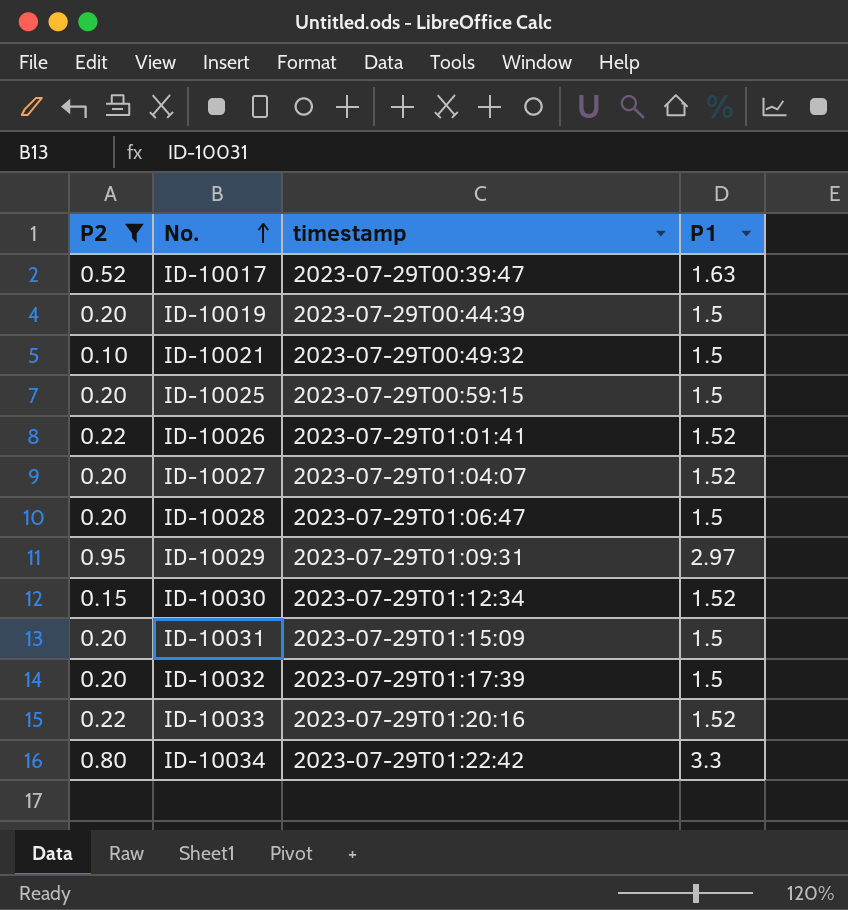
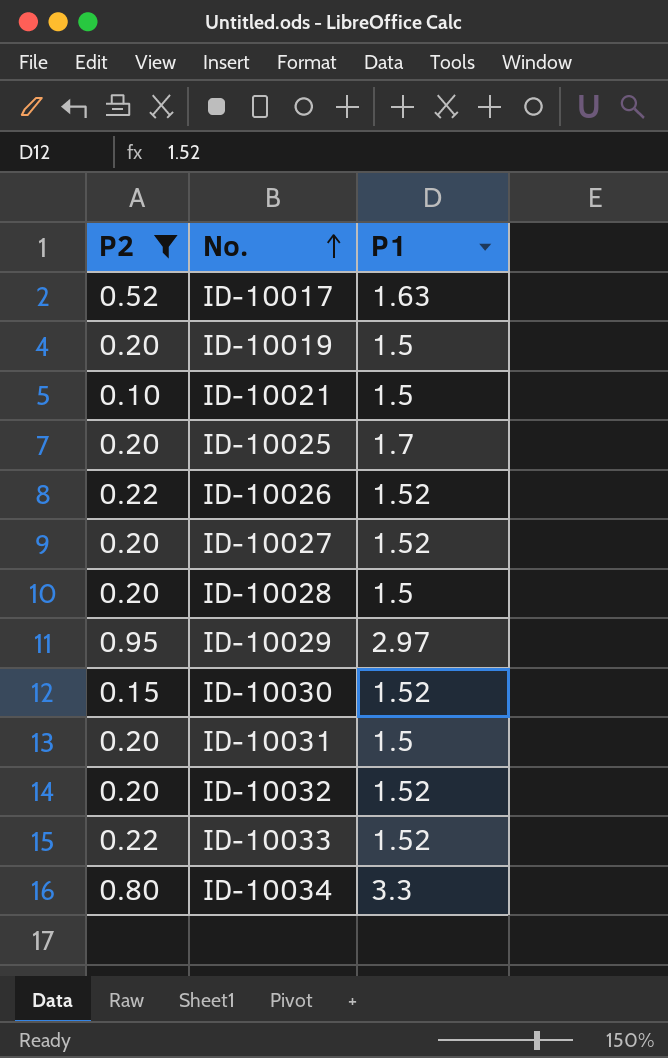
column timestamp | position: 3 -> none
ID-10025 | P1: 1.5 -> 1.7
ID-10032 | P1: 1.5 -> 1.52

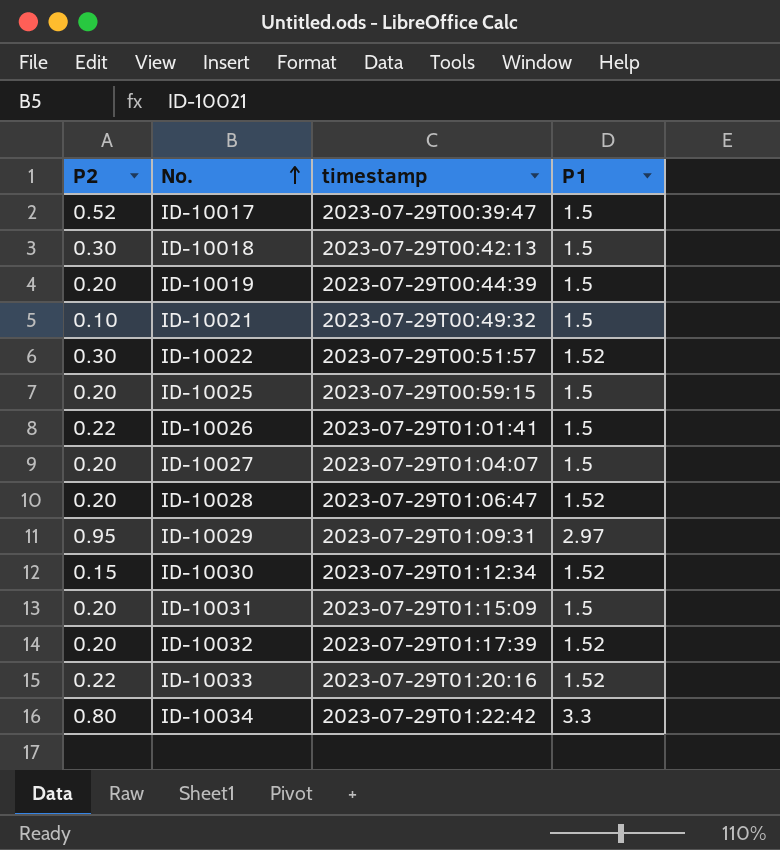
filter: P2 != 0.30 -> none
column timestamp | position: none -> 3
ID-10017 | P1: 1.63 -> 1.5
ID-10025 | P1: 1.7 -> 1.5
ID-10026 | P1: 1.52 -> 1.5
ID-10027 | P1: 1.52 -> 1.5
ID-10028 | P1: 1.5 -> 1.52

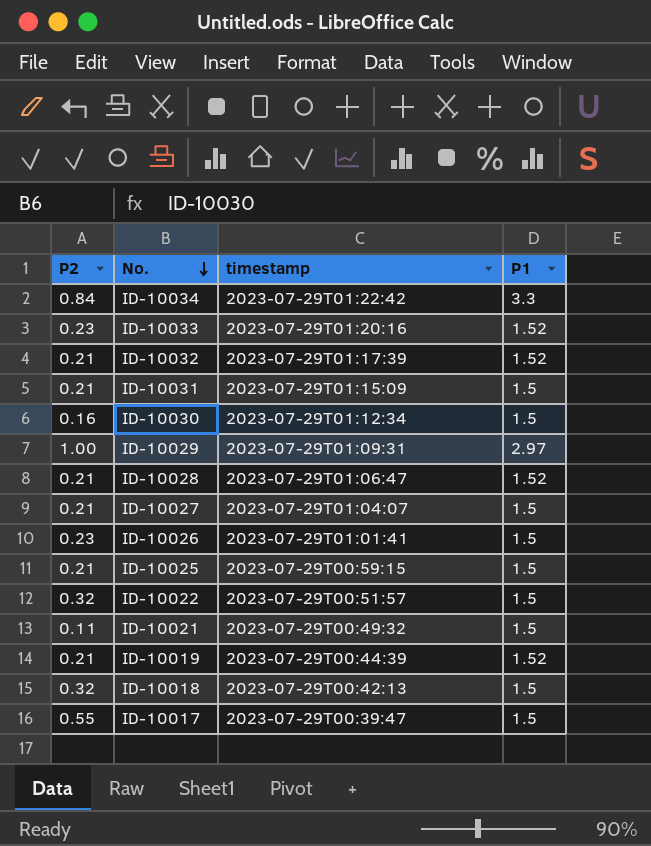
row order: No. ascending -> No. descending
ID-10034 | P2: 0.80 -> 0.84
ID-10033 | P2: 0.22 -> 0.23
ID-10032 | P2: 0.20 -> 0.21
ID-10031 | P2: 0.20 -> 0.21
ID-10030 | P2: 0.15 -> 0.16
ID-10030 | P1: 1.52 -> 1.5
ID-10029 | P2: 0.95 -> 1.00
ID-10028 | P2: 0.20 -> 0.21
ID-10027 | P2: 0.20 -> 0.21
ID-10026 | P2: 0.22 -> 0.23
ID-10025 | P2: 0.20 -> 0.21
ID-10022 | P2: 0.30 -> 0.32
ID-10022 | P1: 1.52 -> 1.5
ID-10021 | P2: 0.10 -> 0.11
ID-10019 | P2: 0.20 -> 0.21
ID-10019 | P1: 1.5 -> 1.52
ID-10018 | P2: 0.30 -> 0.32
ID-10017 | P2: 0.52 -> 0.55

